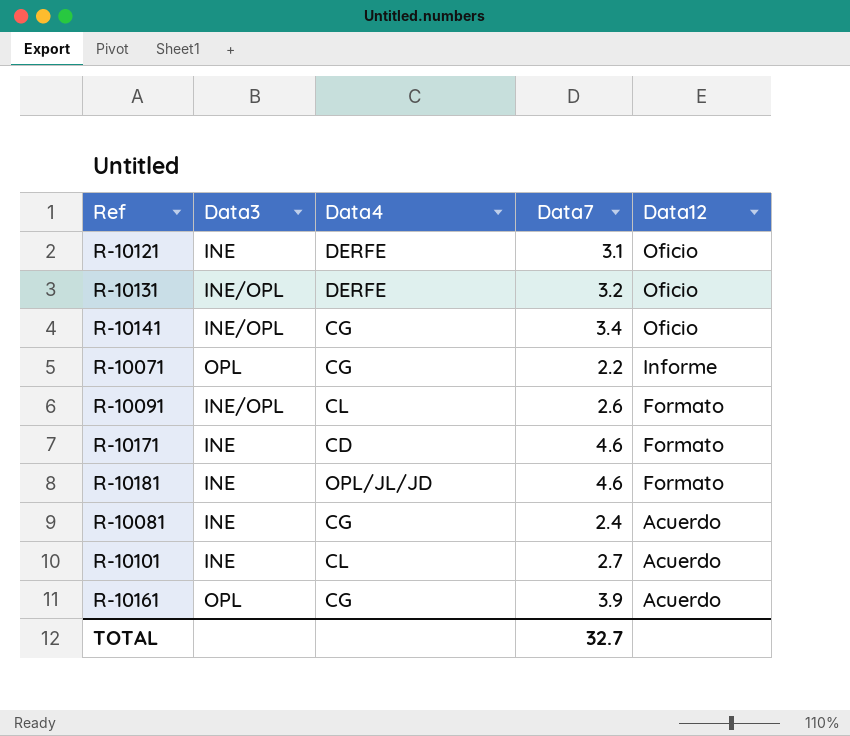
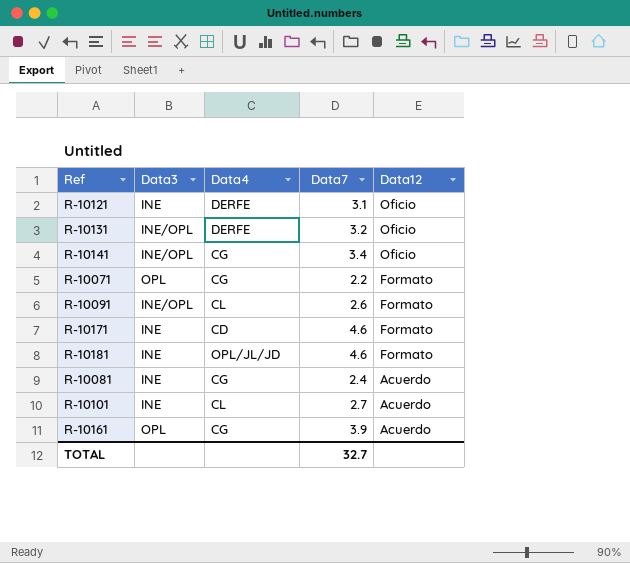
R-10071 | Data12: Informe -> Formato

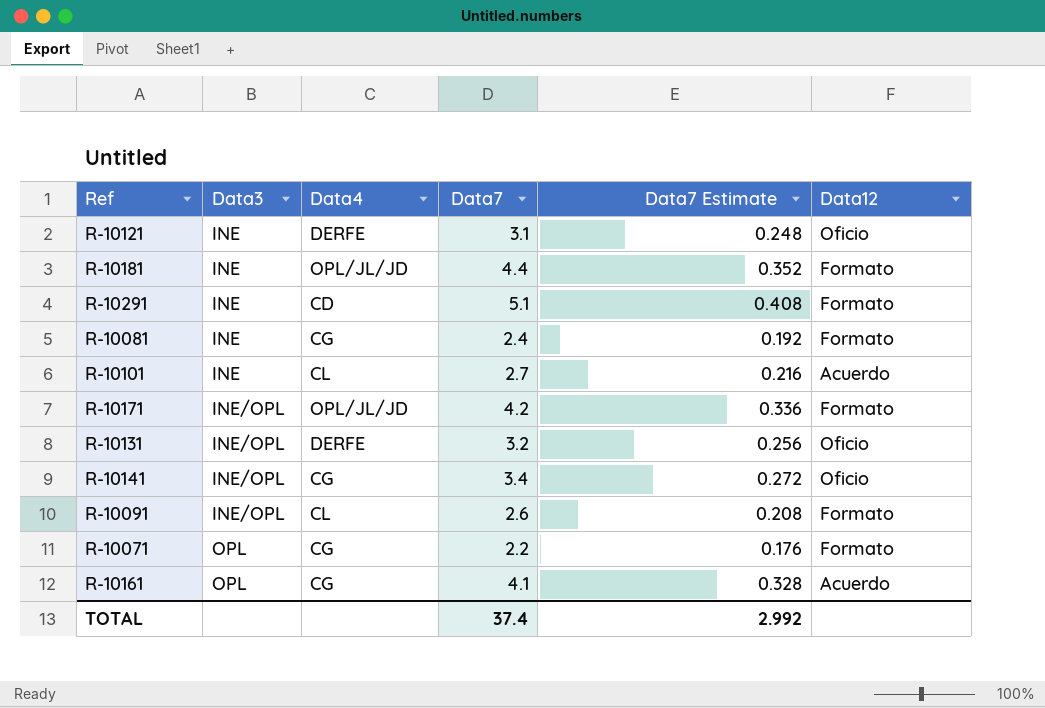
row order: Data12 descending -> Data3 ascending
column Data7 Estimate | formula: none -> [Data7] * 0.08
R-10181 | Data7: 4.6 -> 4.4
row R-10291: none -> INE | CD | 5.1 | 0.408 | Formato
R-10081 | Data12: Acuerdo -> Formato
R-10171 | Data3: INE -> INE/OPL
R-10171 | Data4: CD -> OPL/JL/JD
R-10171 | Data7: 4.6 -> 4.2
R-10161 | Data7: 3.9 -> 4.1
TOTAL | Data7: 32.7 -> 37.4

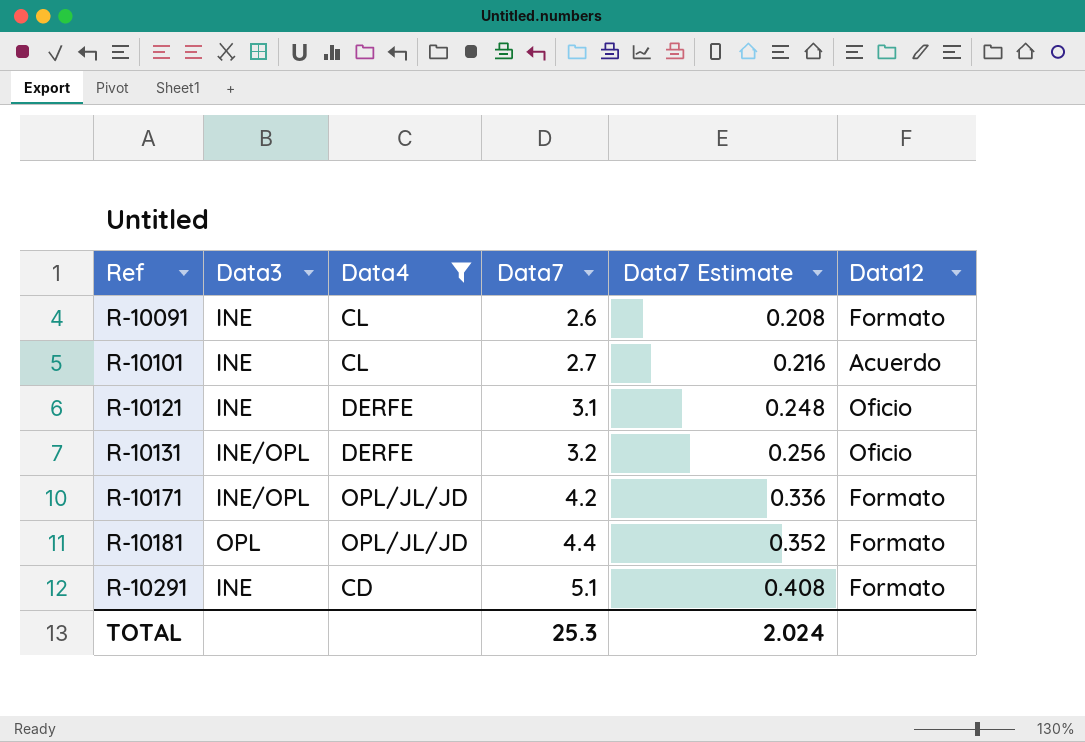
filter: none -> Data4 != CG
row order: Data3 ascending -> Ref ascending
R-10091 | Data3: INE/OPL -> INE
R-10181 | Data3: INE -> OPL
TOTAL | Data7: 37.4 -> 25.3
TOTAL | Data7 Estimate: 2.992 -> 2.024

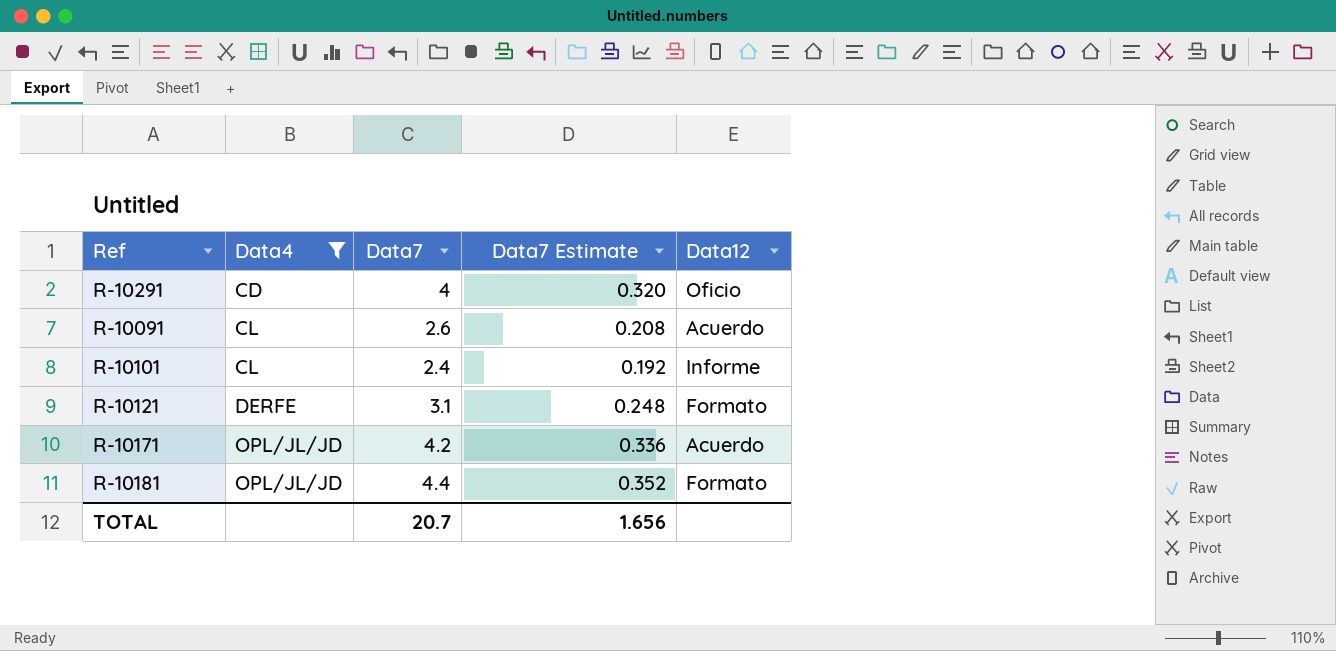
row order: Ref ascending -> Data4 ascending
column Data3 | position: 2 -> none
row R-10131: INE/OPL | DERFE | 3.2 | 0.256 | Oficio -> none
R-10291 | Data7: 5.1 -> 4
R-10291 | Data7 Estimate: 0.408 -> 0.320
R-10291 | Data12: Formato -> Oficio
R-10091 | Data12: Formato -> Acuerdo
R-10101 | Data7: 2.7 -> 2.4
R-10101 | Data7 Estimate: 0.216 -> 0.192
R-10101 | Data12: Acuerdo -> Informe
R-10121 | Data12: Oficio -> Formato
R-10171 | Data12: Formato -> Acuerdo
TOTAL | Data7: 25.3 -> 20.7
TOTAL | Data7 Estimate: 2.024 -> 1.656

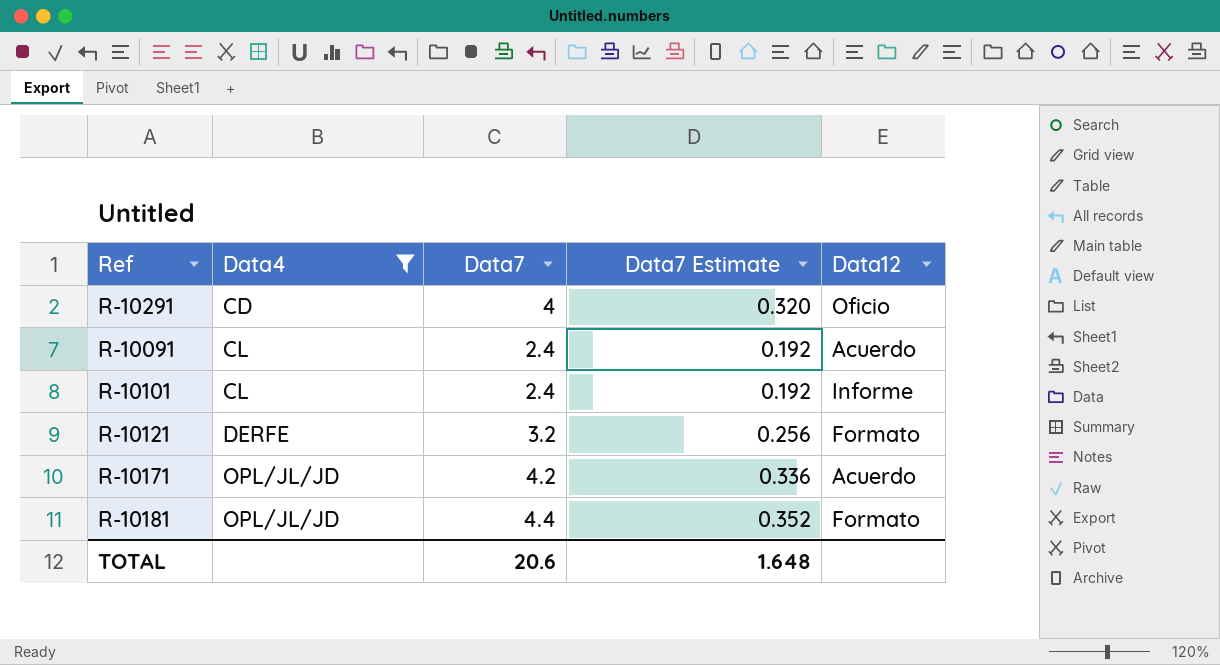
R-10091 | Data7: 2.6 -> 2.4
R-10091 | Data7 Estimate: 0.208 -> 0.192
R-10121 | Data7: 3.1 -> 3.2
R-10121 | Data7 Estimate: 0.248 -> 0.256
TOTAL | Data7: 20.7 -> 20.6
TOTAL | Data7 Estimate: 1.656 -> 1.648

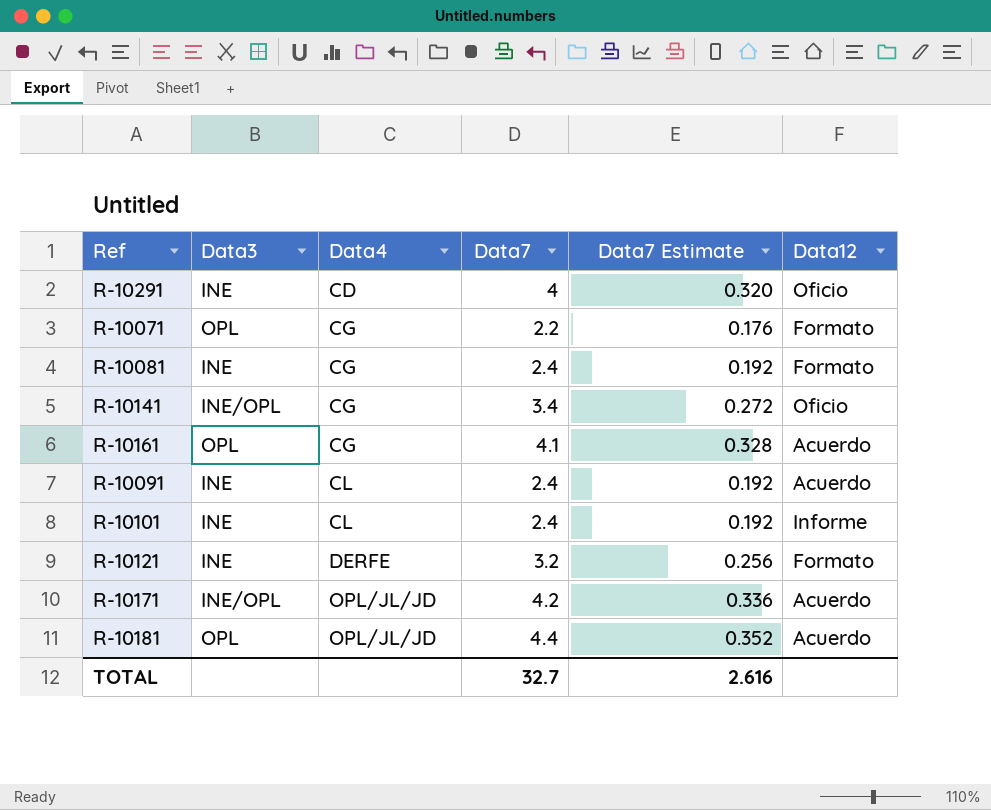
filter: Data4 != CG -> none
column Data3 | position: none -> 2
R-10181 | Data12: Formato -> Acuerdo
TOTAL | Data7: 20.6 -> 32.7
TOTAL | Data7 Estimate: 1.648 -> 2.616

